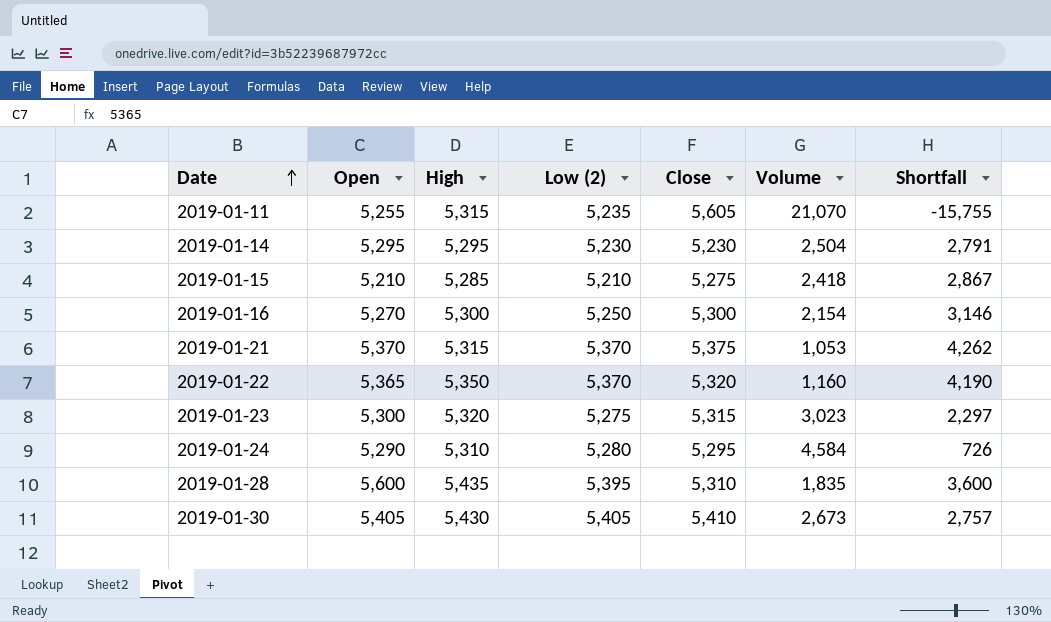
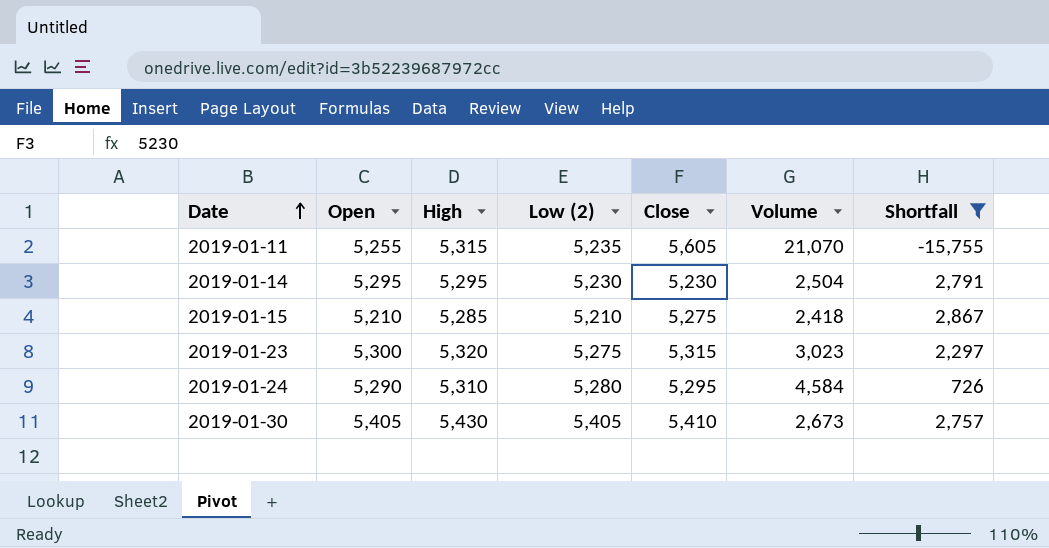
filter: none -> Shortfall <= 2,867

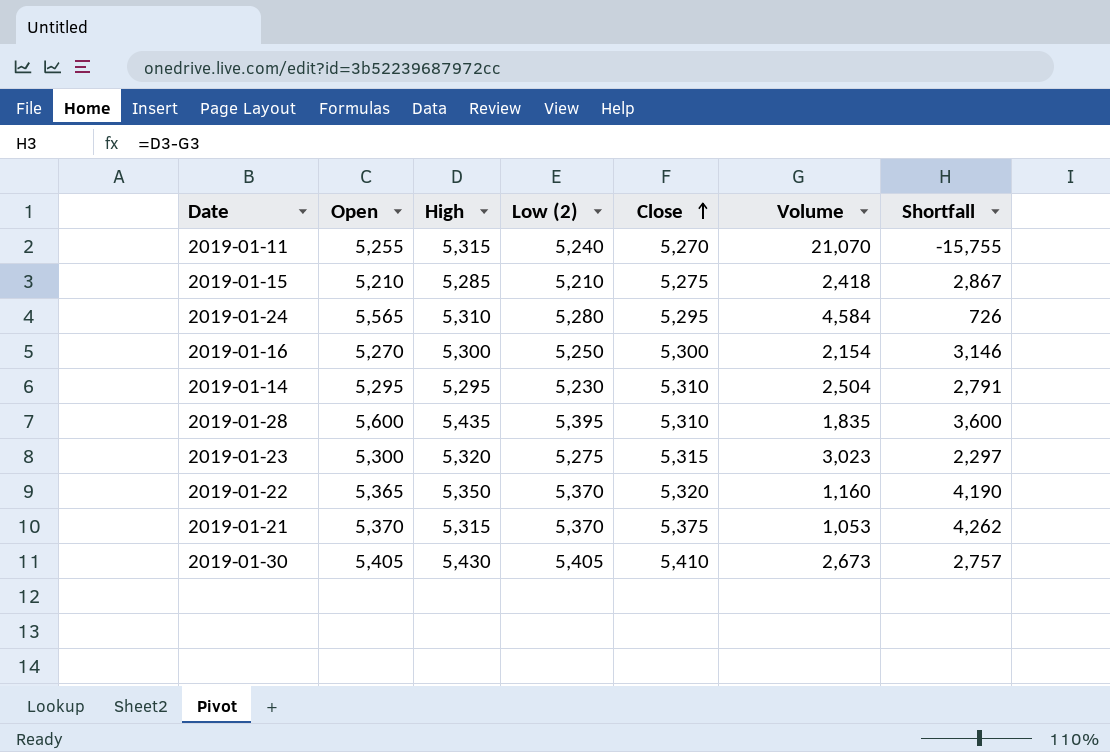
filter: Shortfall <= 2,867 -> none
row order: Date ascending -> Close ascending
2019-01-11 | Low (2): 5,235 -> 5,240
2019-01-11 | Close: 5,605 -> 5,270
2019-01-24 | Open: 5,290 -> 5,565
2019-01-14 | Close: 5,230 -> 5,310

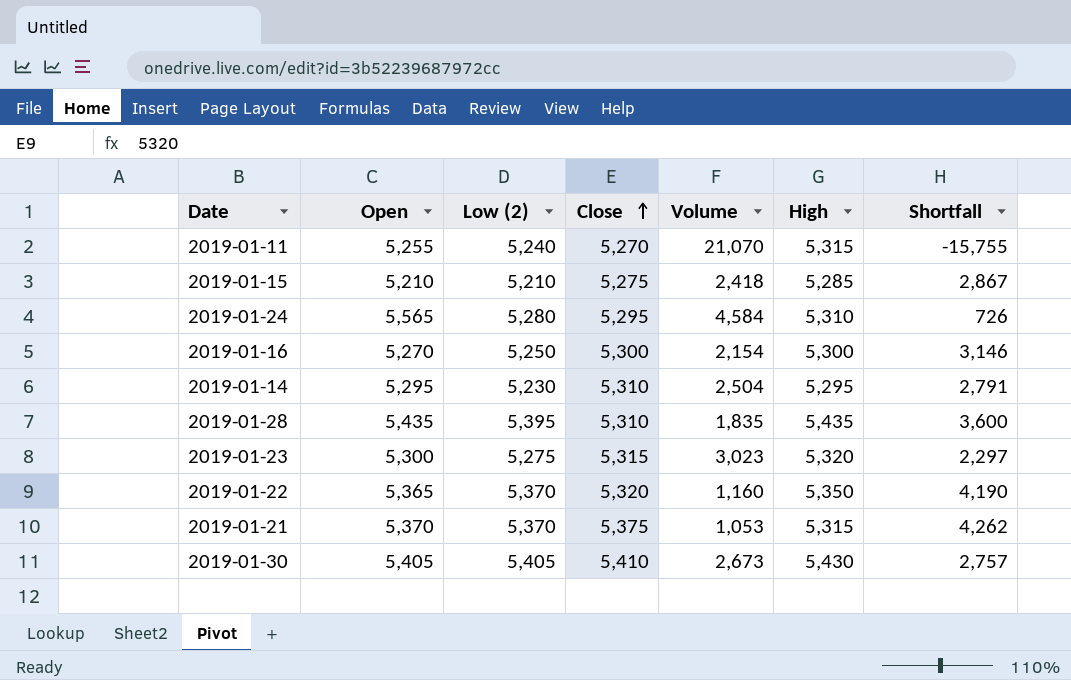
column High | position: 3 -> 6
2019-01-28 | Open: 5,600 -> 5,435

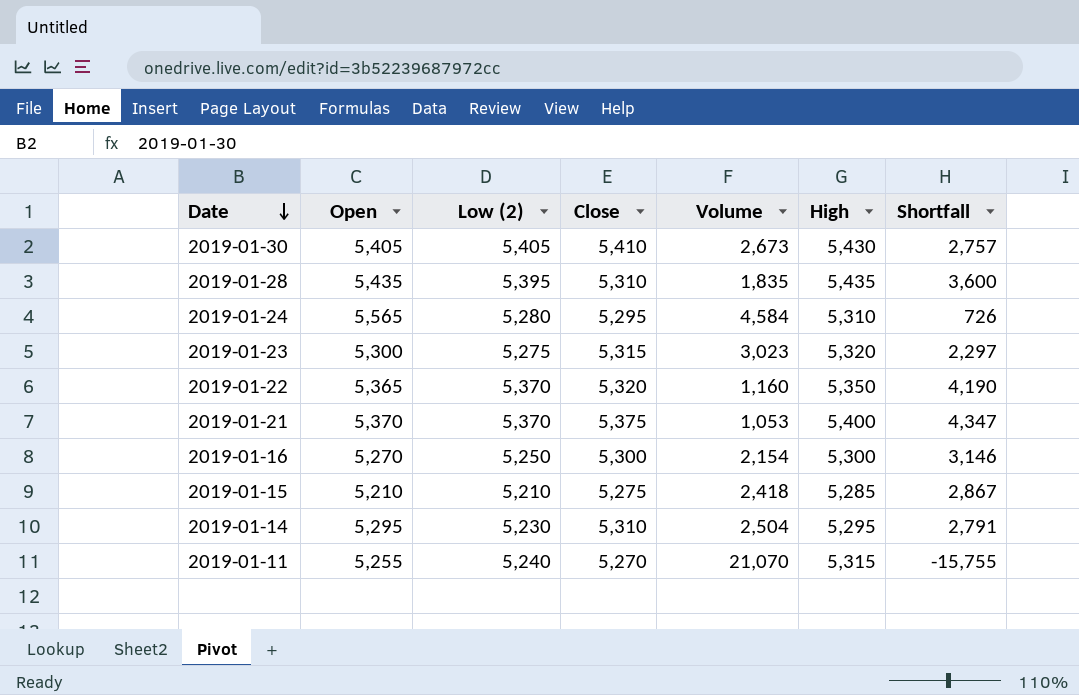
row order: Close ascending -> Date descending
2019-01-21 | High: 5,315 -> 5,400
2019-01-21 | Shortfall: 4,262 -> 4,347

